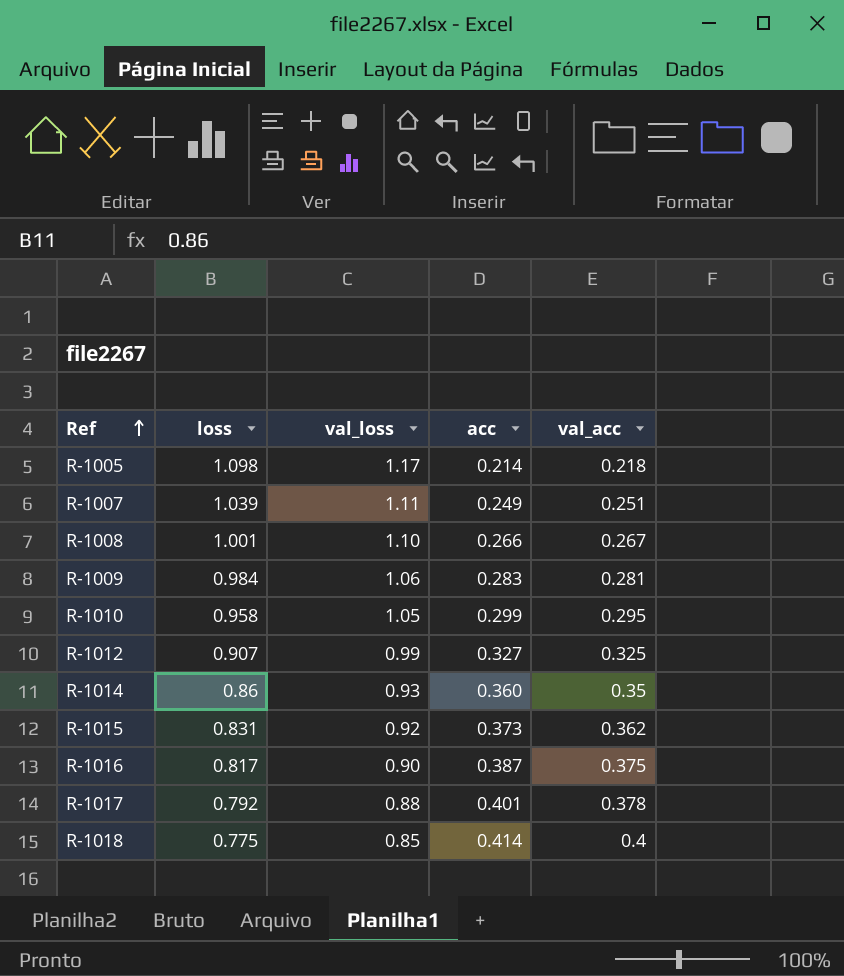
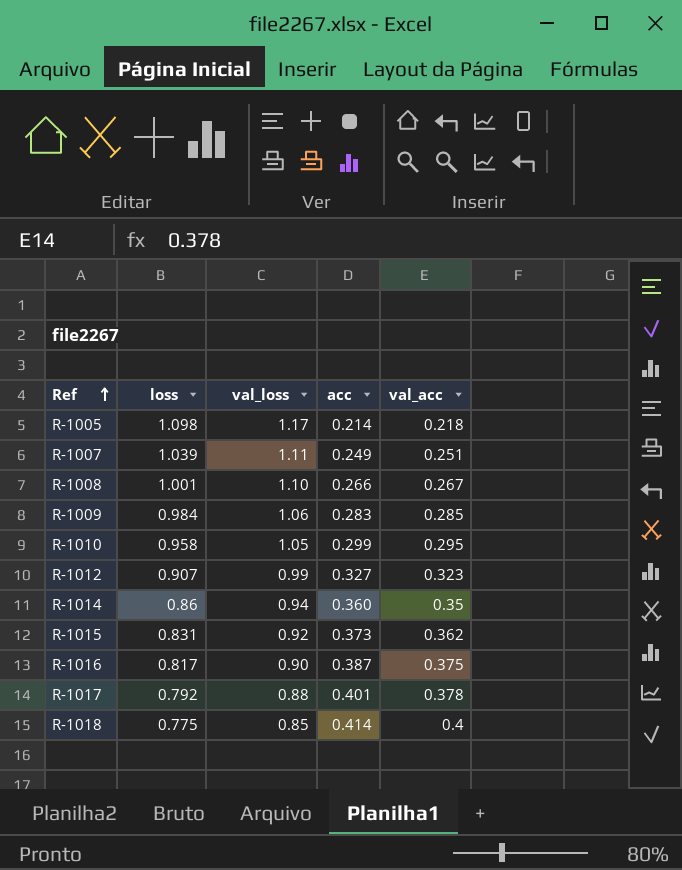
R-1009 | val_acc: 0.281 -> 0.285
R-1012 | val_acc: 0.325 -> 0.323
R-1014 | val_loss: 0.93 -> 0.94

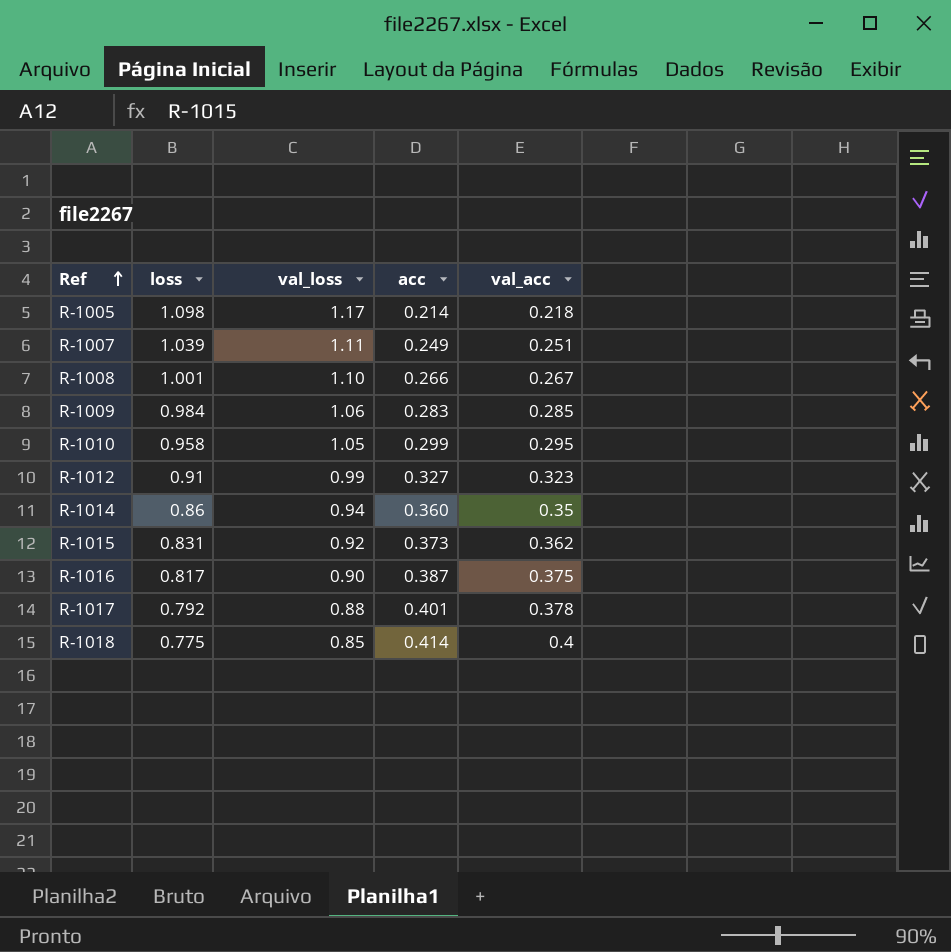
R-1012 | loss: 0.907 -> 0.91

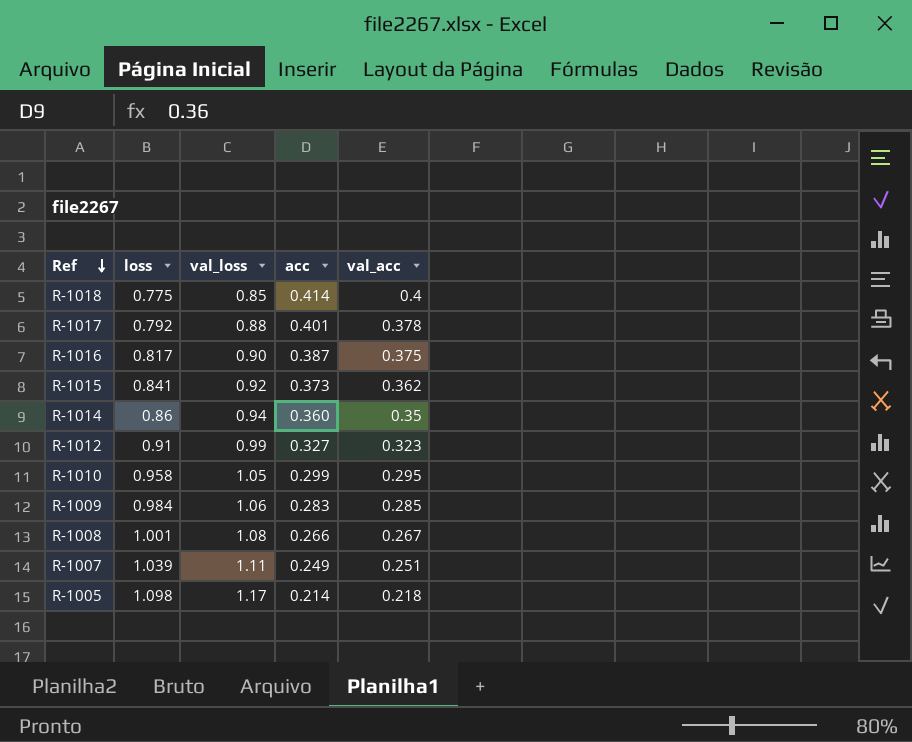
row order: Ref ascending -> Ref descending
R-1015 | loss: 0.831 -> 0.841
R-1008 | val_loss: 1.10 -> 1.08

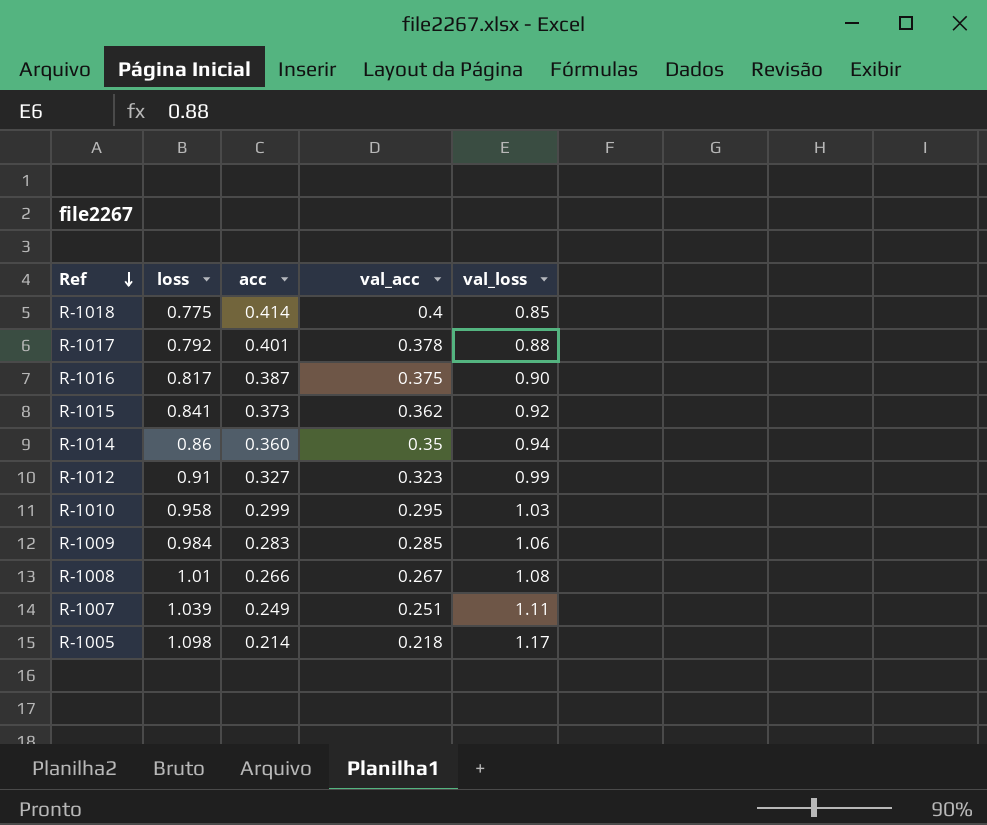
column val_loss | position: 3 -> 5
R-1010 | val_loss: 1.05 -> 1.03
R-1008 | loss: 1.001 -> 1.01

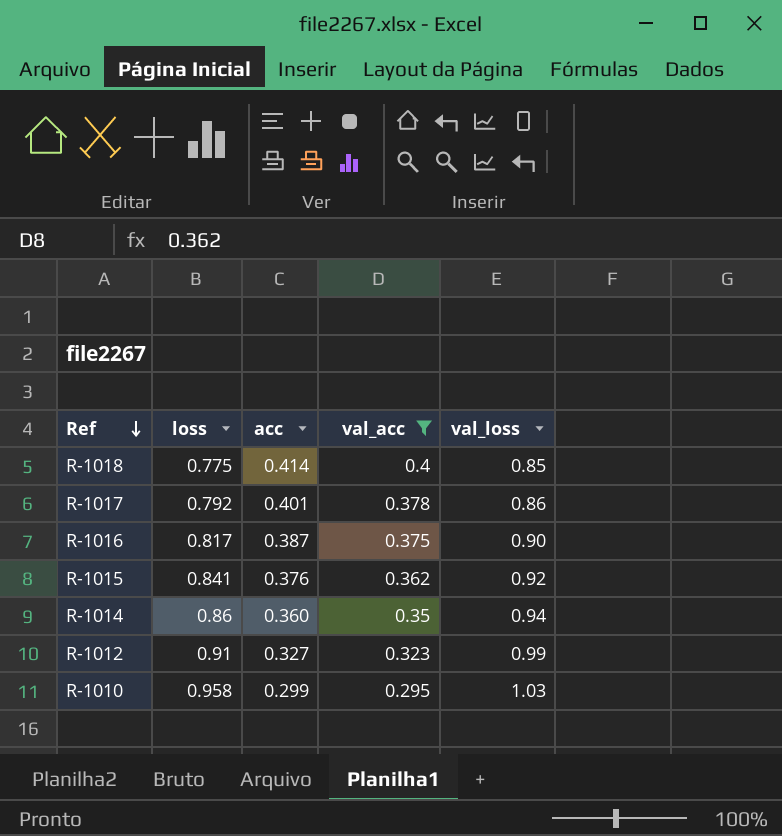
filter: none -> val_acc >= 0.295
R-1017 | val_loss: 0.88 -> 0.86
R-1015 | acc: 0.373 -> 0.376

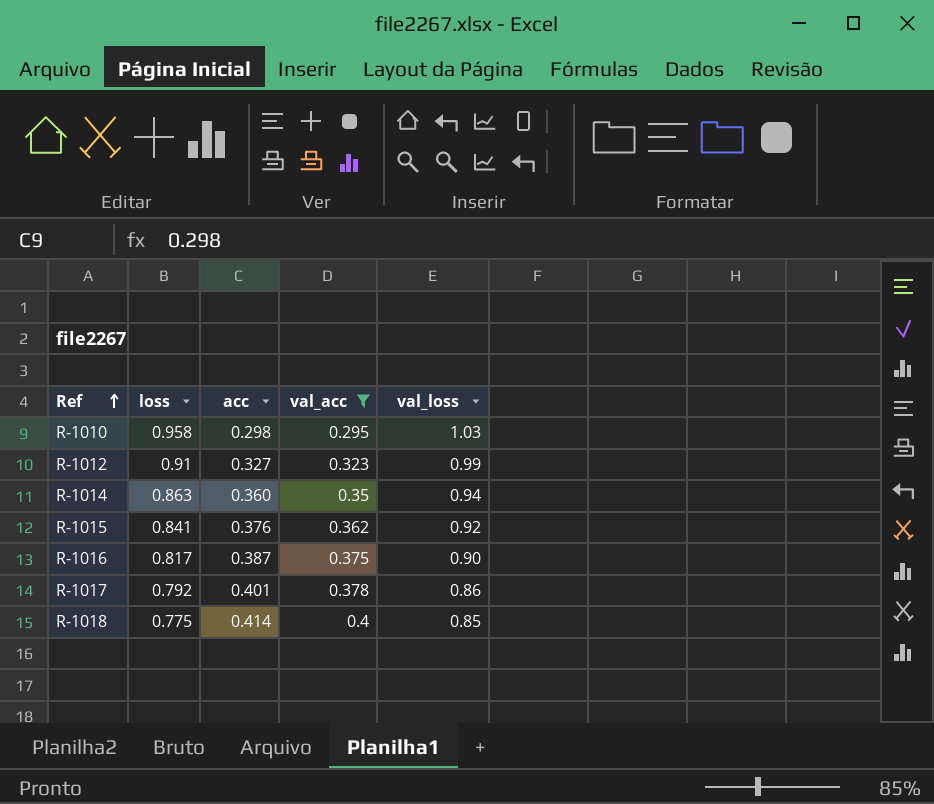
row order: Ref descending -> Ref ascending
R-1010 | acc: 0.299 -> 0.298
R-1014 | loss: 0.86 -> 0.863

